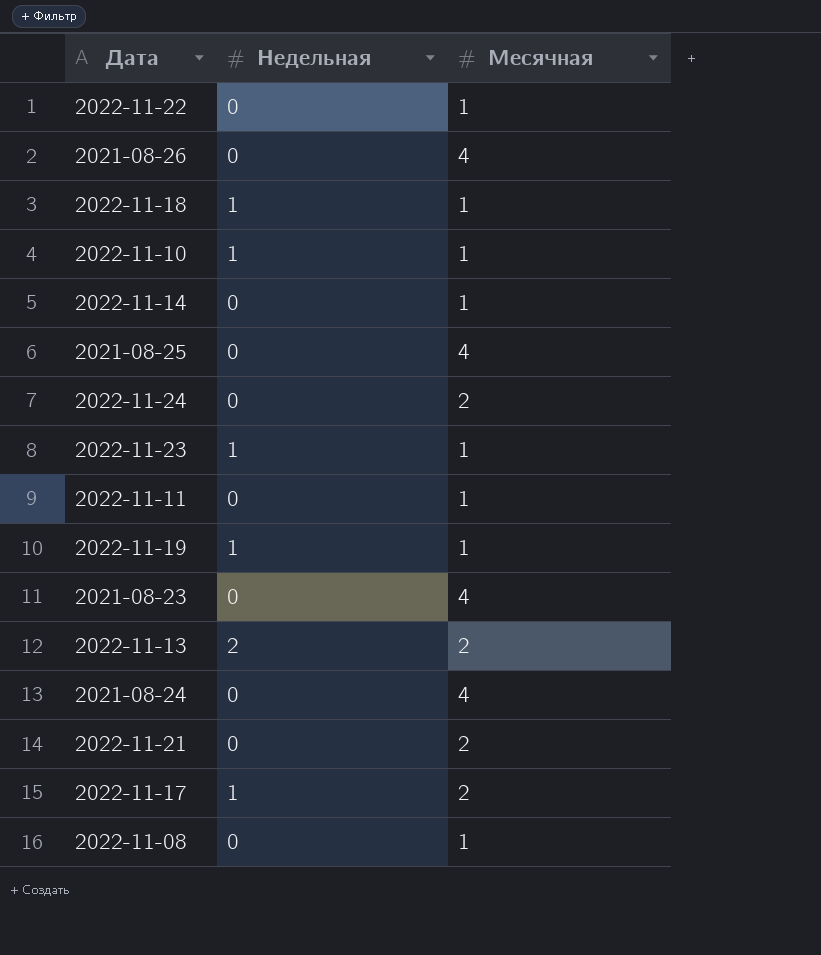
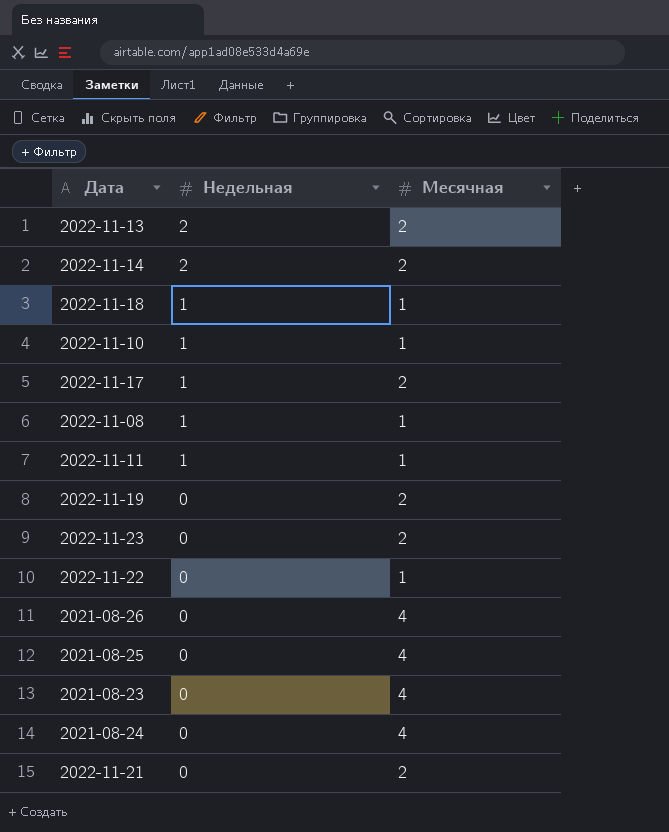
row order: none -> Недельная descending
row 2022-11-24: 0 | 2 -> none
2022-11-14 | Недельная: 0 -> 2
2022-11-14 | Месячная: 1 -> 2
2022-11-08 | Недельная: 0 -> 1
2022-11-11 | Недельная: 0 -> 1
2022-11-19 | Недельная: 1 -> 0
2022-11-19 | Месячная: 1 -> 2
2022-11-23 | Недельная: 1 -> 0
2022-11-23 | Месячная: 1 -> 2

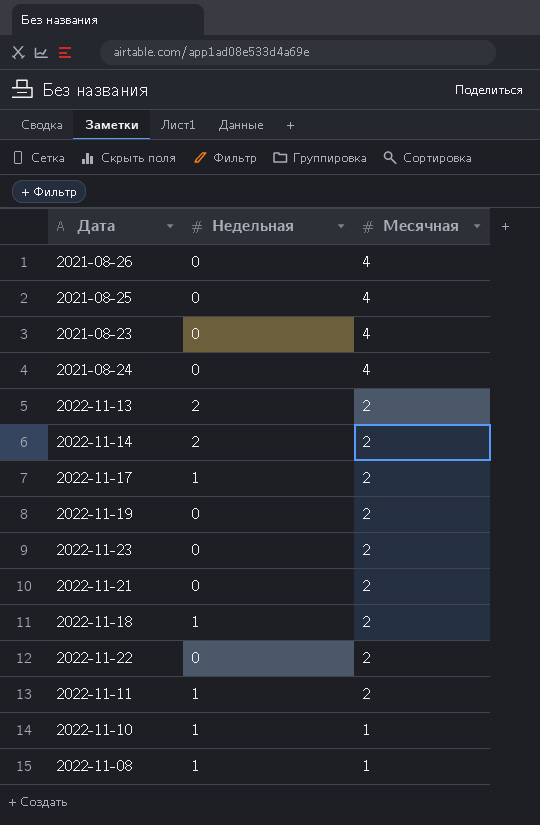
row order: Недельная descending -> Месячная descending
2022-11-18 | Месячная: 1 -> 2
2022-11-22 | Месячная: 1 -> 2
2022-11-11 | Месячная: 1 -> 2

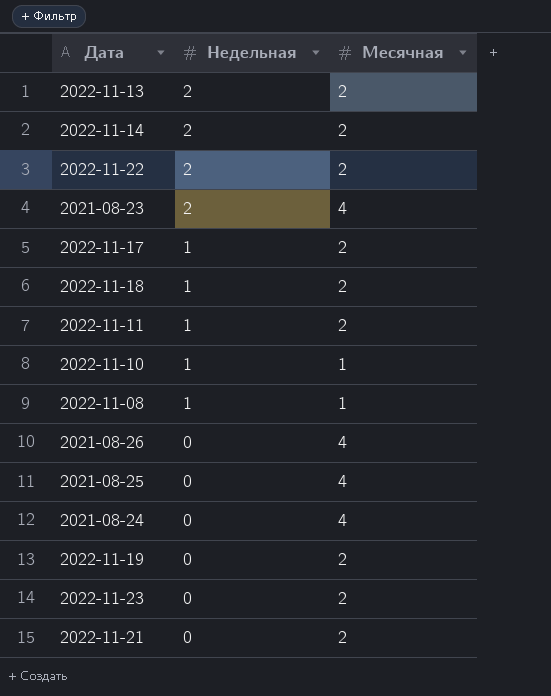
row order: Месячная descending -> Недельная descending
2022-11-22 | Недельная: 0 -> 2
2021-08-23 | Недельная: 0 -> 2

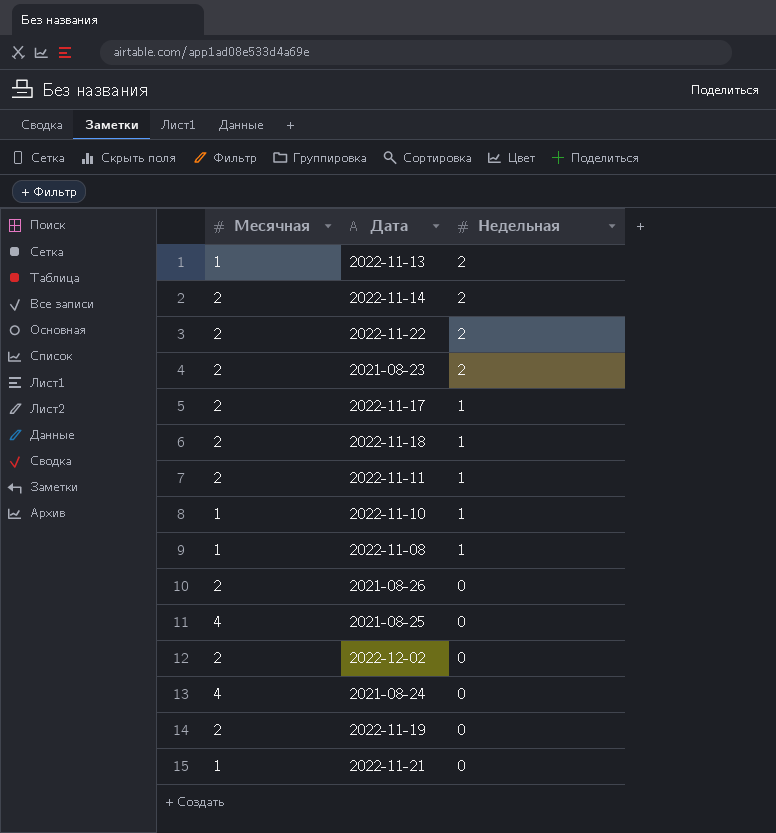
column Месячная | position: 3 -> 1
row 2022-11-23: 0 | 2 -> none
2022-11-13 | Месячная: 2 -> 1
2021-08-23 | Месячная: 4 -> 2
2021-08-26 | Месячная: 4 -> 2
row 2022-12-02: none -> 2 | 0
2022-11-21 | Месячная: 2 -> 1

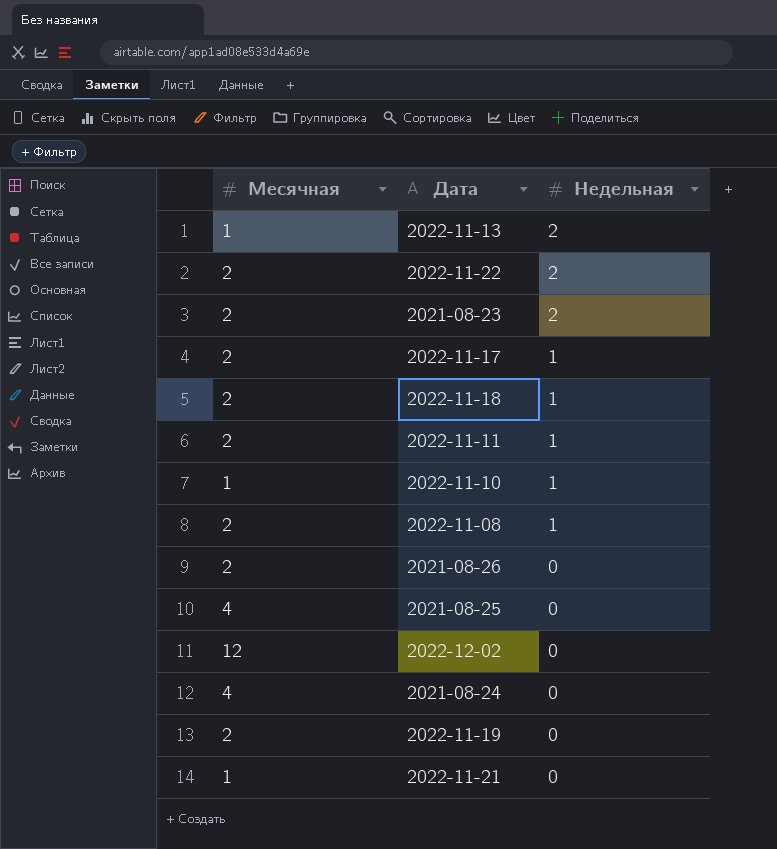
row 2022-11-14: 2 | 2 -> none
2022-11-08 | Месячная: 1 -> 2
2022-12-02 | Месячная: 2 -> 12

